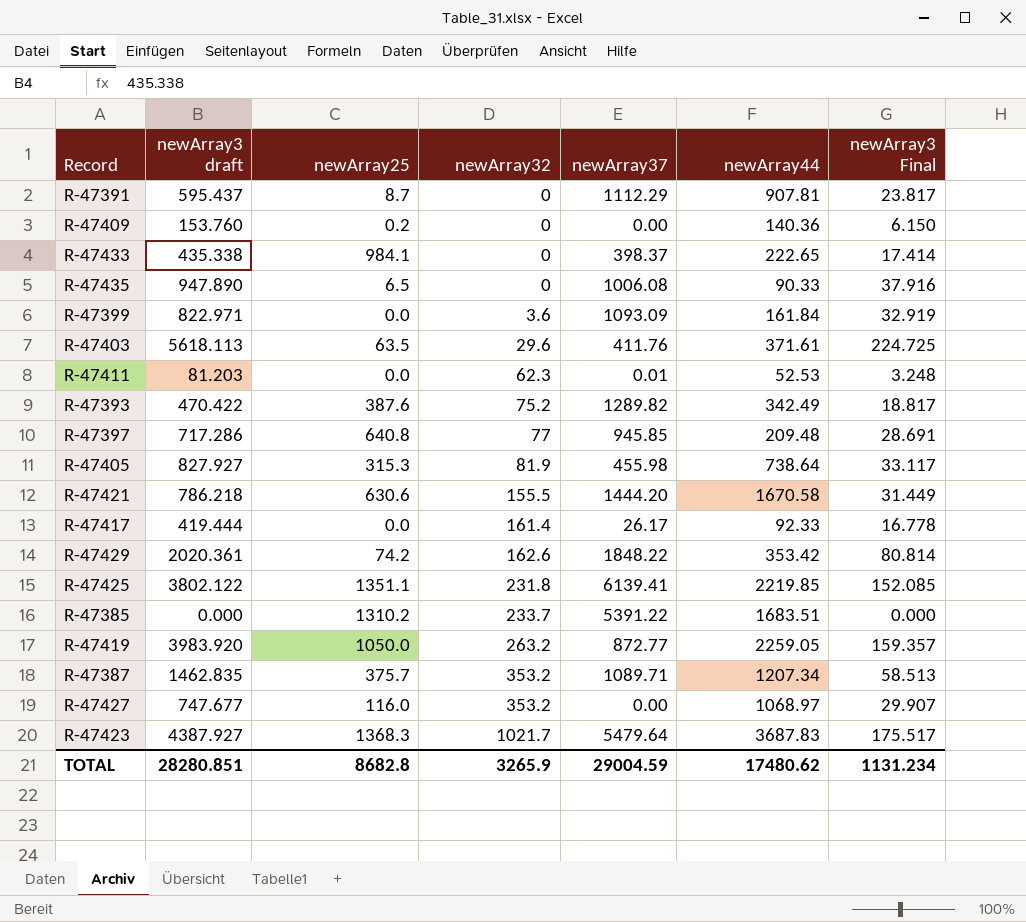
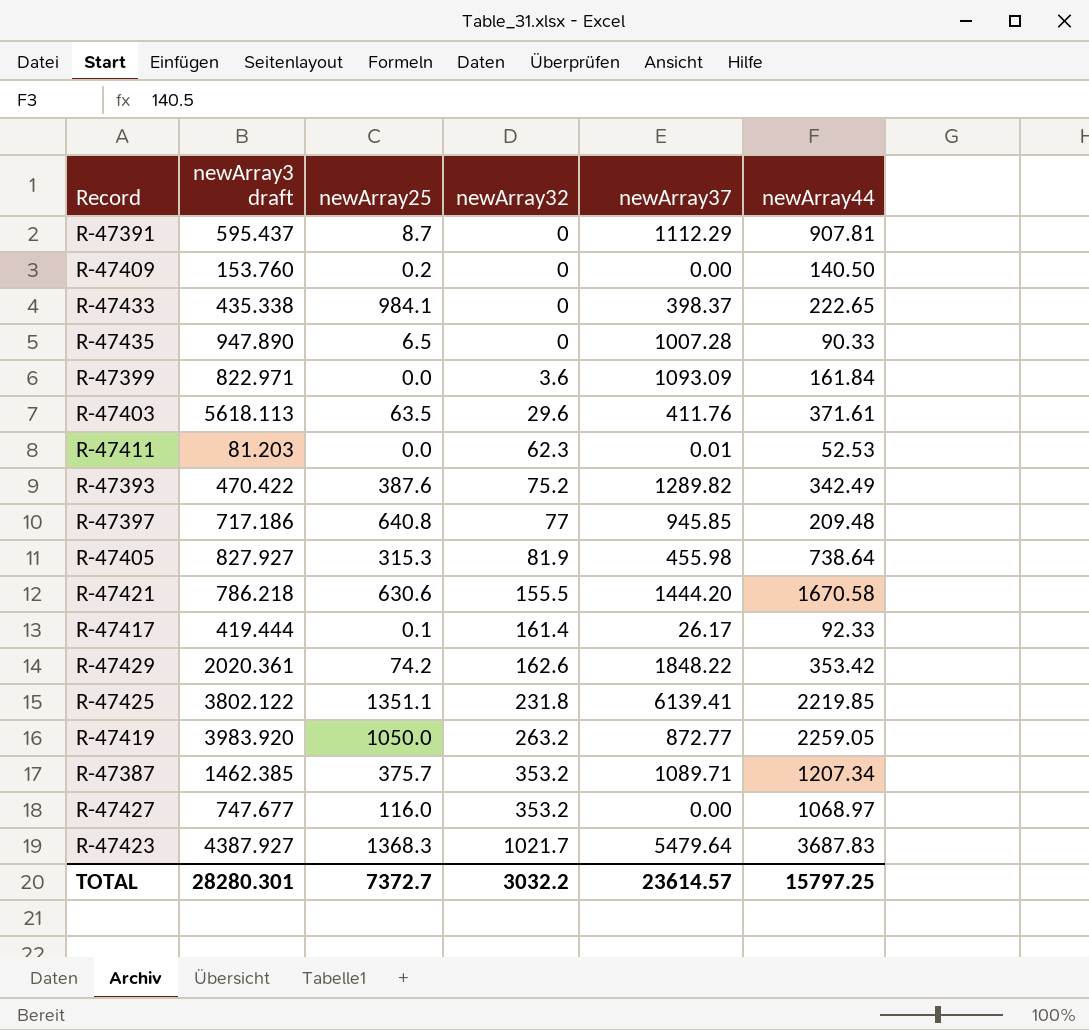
column newArray3 Final | formula: [newArray3 draft] * 0.04 -> none
row R-47385: 0.000 | 1310.2 | 233.7 | 5391.22 | 1683.51 | 0.000 -> none
R-47409 | newArray44: 140.36 -> 140.50
R-47435 | newArray37: 1006.08 -> 1007.28
R-47397 | newArray3 draft: 717.286 -> 717.186
R-47417 | newArray25: 0.0 -> 0.1
R-47387 | newArray3 draft: 1462.835 -> 1462.385
TOTAL | newArray3 draft: 28280.851 -> 28280.301
TOTAL | newArray25: 8682.8 -> 7372.7
TOTAL | newArray32: 3265.9 -> 3032.2
TOTAL | newArray37: 29004.59 -> 23614.57
TOTAL | newArray44: 17480.62 -> 15797.25

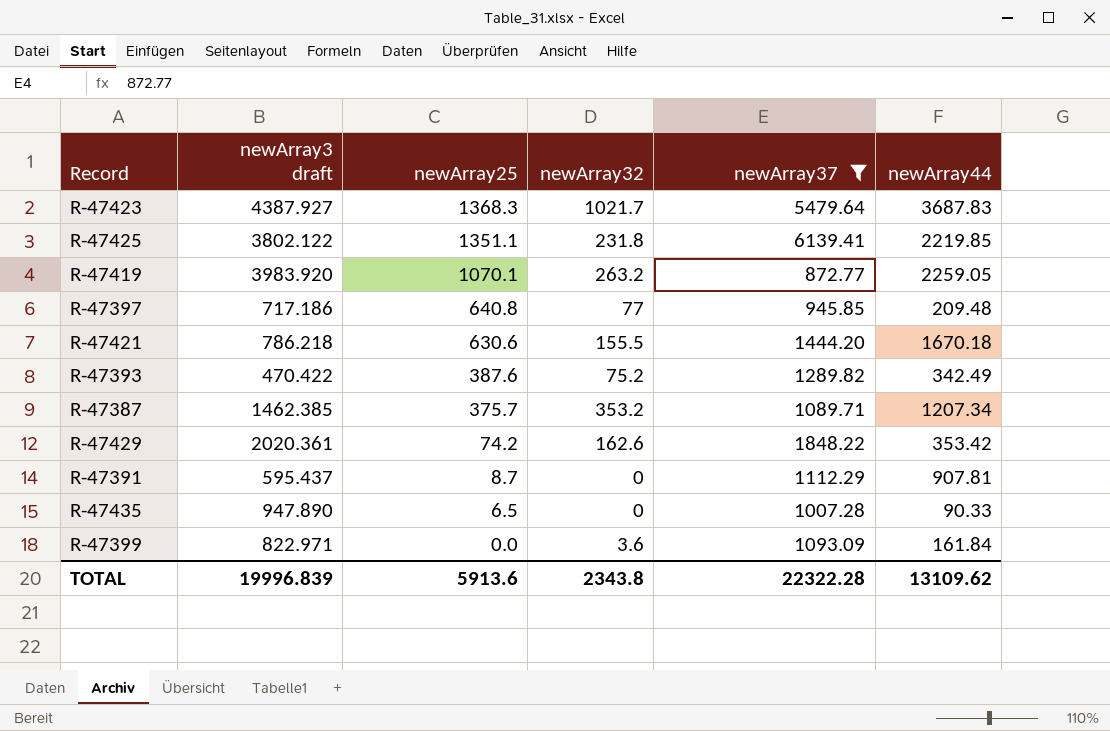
filter: none -> newArray37 >= 872.77
row order: newArray32 ascending -> newArray25 descending
R-47419 | newArray25: 1050.0 -> 1070.1
R-47421 | newArray44: 1670.58 -> 1670.18
TOTAL | newArray3 draft: 28280.301 -> 19996.839
TOTAL | newArray25: 7372.7 -> 5913.6
TOTAL | newArray32: 3032.2 -> 2343.8
TOTAL | newArray37: 23614.57 -> 22322.28
TOTAL | newArray44: 15797.25 -> 13109.62

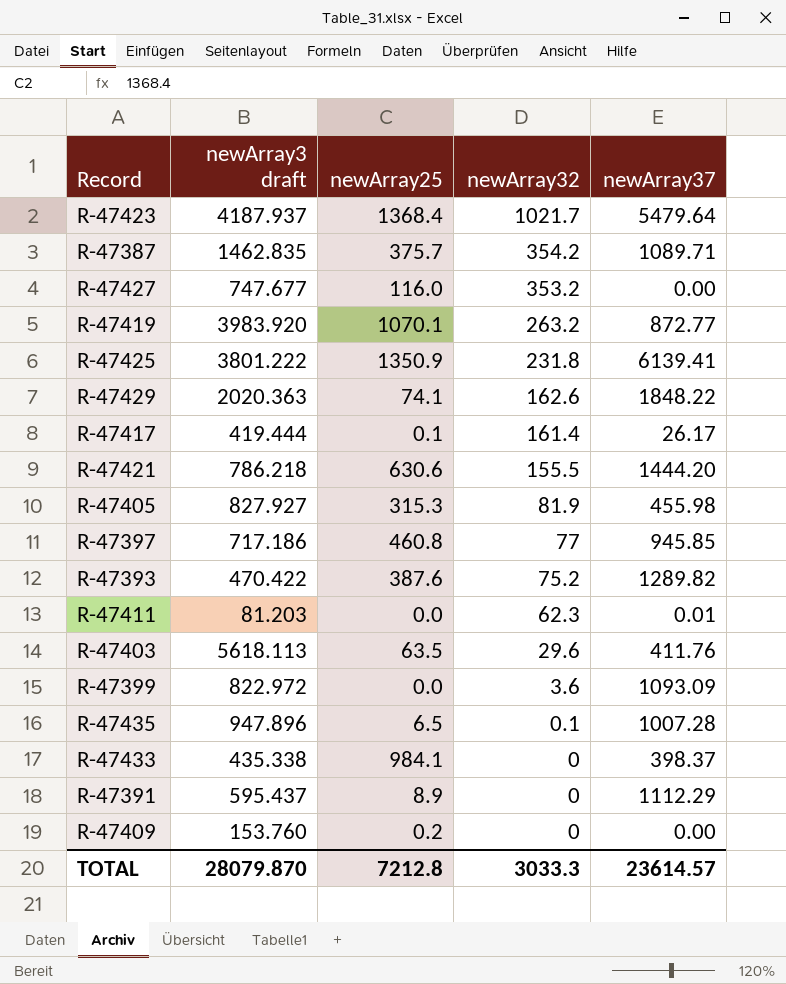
filter: newArray37 >= 872.77 -> none
row order: newArray25 descending -> newArray32 descending
column newArray44 | position: 6 -> none
R-47423 | newArray3 draft: 4387.927 -> 4187.937
R-47423 | newArray25: 1368.3 -> 1368.4
R-47387 | newArray3 draft: 1462.385 -> 1462.835
R-47387 | newArray32: 353.2 -> 354.2
R-47425 | newArray3 draft: 3802.122 -> 3801.222
R-47425 | newArray25: 1351.1 -> 1350.9
R-47429 | newArray3 draft: 2020.361 -> 2020.363
R-47429 | newArray25: 74.2 -> 74.1
R-47397 | newArray25: 640.8 -> 460.8
R-47399 | newArray3 draft: 822.971 -> 822.972
R-47435 | newArray3 draft: 947.890 -> 947.896
R-47435 | newArray32: 0 -> 0.1
R-47391 | newArray25: 8.7 -> 8.9
TOTAL | newArray3 draft: 19996.839 -> 28079.870
TOTAL | newArray25: 5913.6 -> 7212.8
TOTAL | newArray32: 2343.8 -> 3033.3
TOTAL | newArray37: 22322.28 -> 23614.57

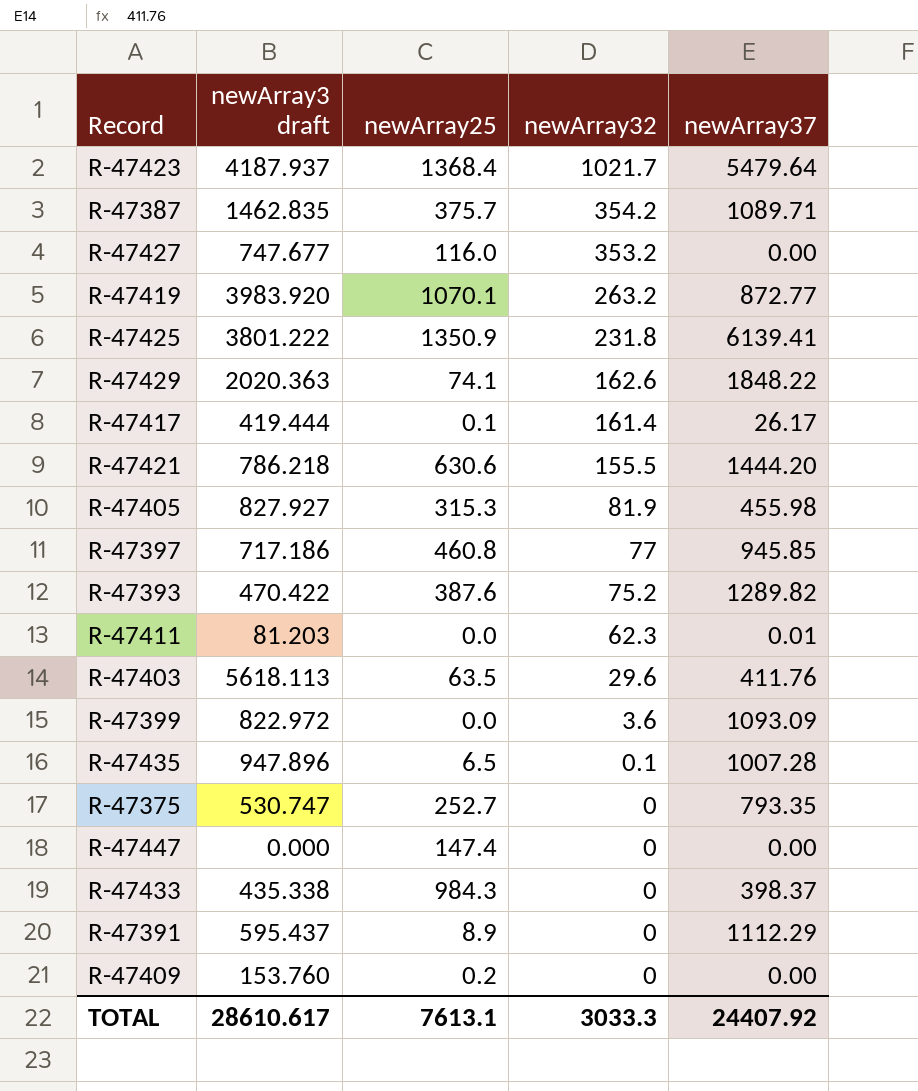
row R-47375: none -> 530.747 | 252.7 | 0 | 793.35
row R-47447: none -> 0.000 | 147.4 | 0 | 0.00
R-47433 | newArray25: 984.1 -> 984.3
TOTAL | newArray3 draft: 28079.870 -> 28610.617
TOTAL | newArray25: 7212.8 -> 7613.1
TOTAL | newArray37: 23614.57 -> 24407.92

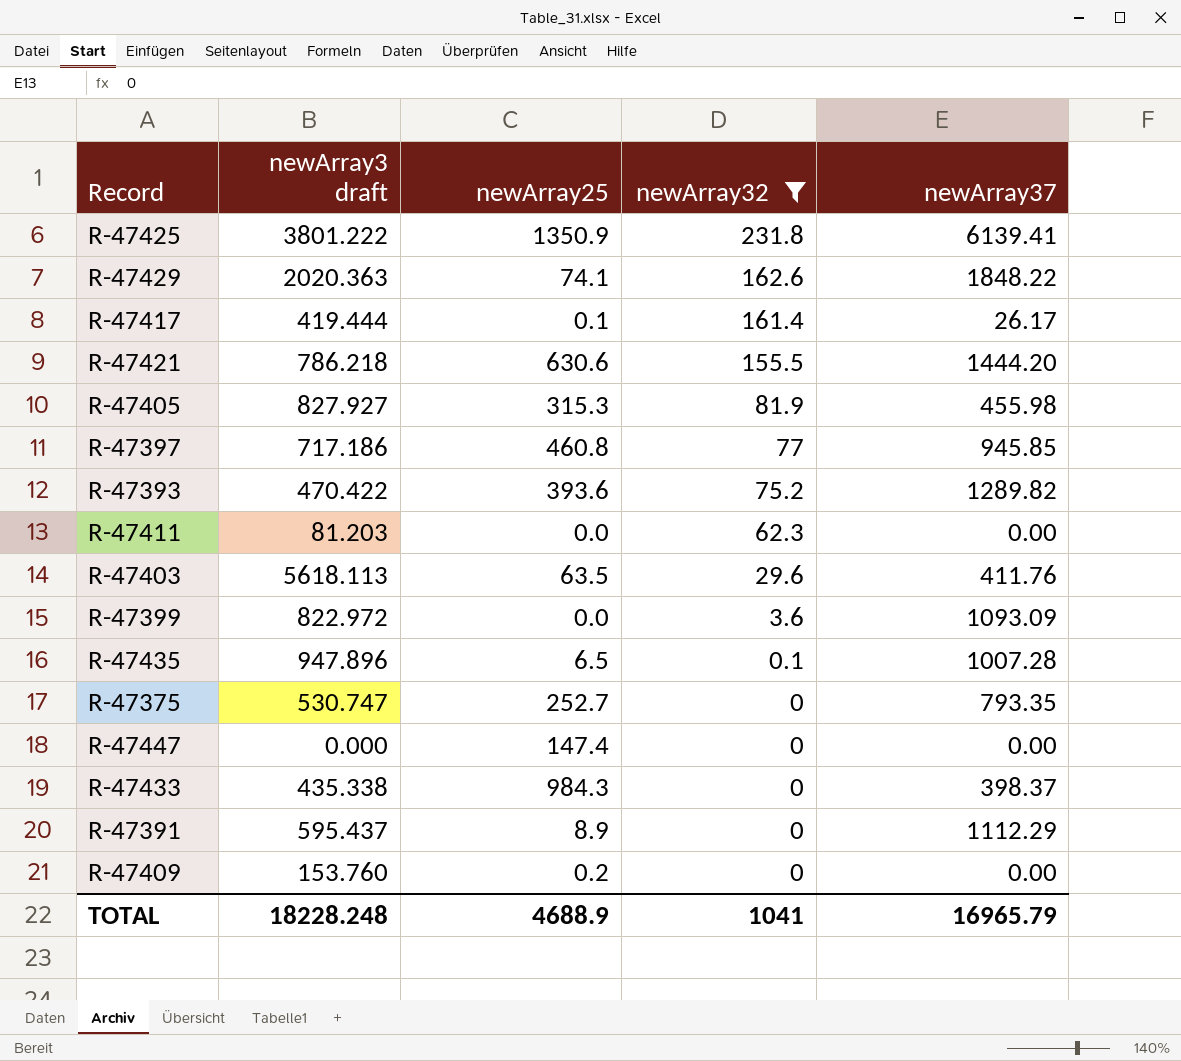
filter: none -> newArray32 <= 231.8
R-47393 | newArray25: 387.6 -> 393.6
R-47411 | newArray37: 0.01 -> 0.00
TOTAL | newArray3 draft: 28610.617 -> 18228.248
TOTAL | newArray25: 7613.1 -> 4688.9
TOTAL | newArray32: 3033.3 -> 1041
TOTAL | newArray37: 24407.92 -> 16965.79

